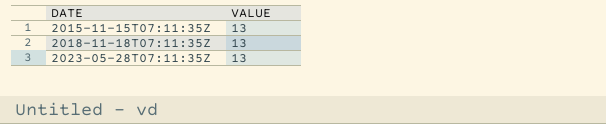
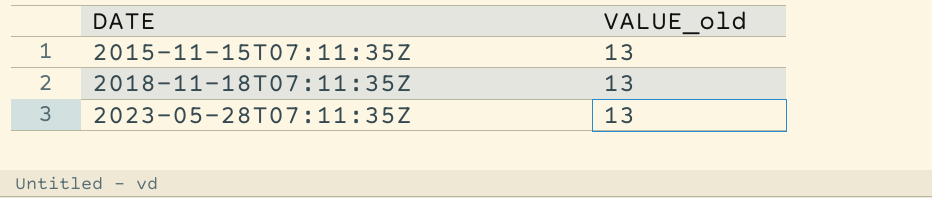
column name: VALUE -> VALUE_old

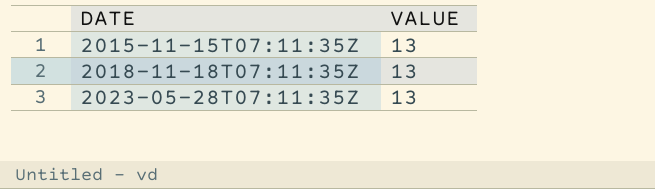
column name: VALUE_old -> VALUE

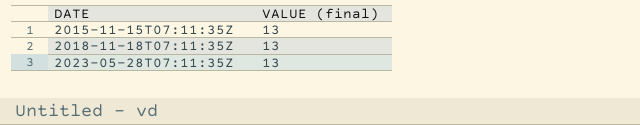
column name: VALUE -> VALUE (final)

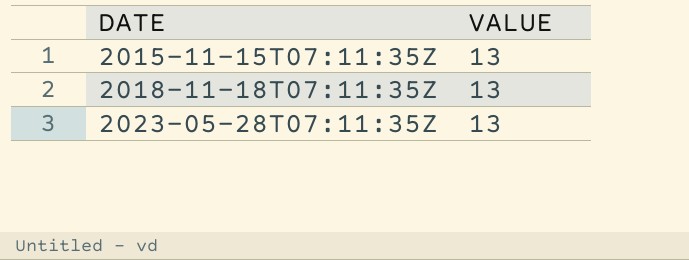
column name: VALUE (final) -> VALUE

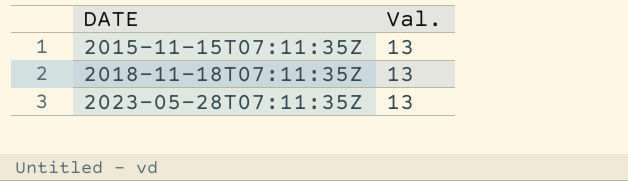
column name: VALUE -> Val.

